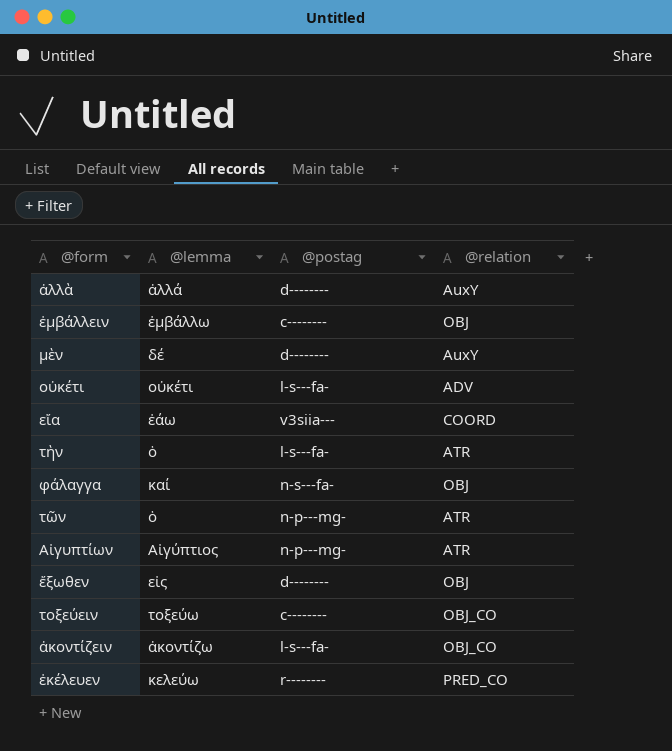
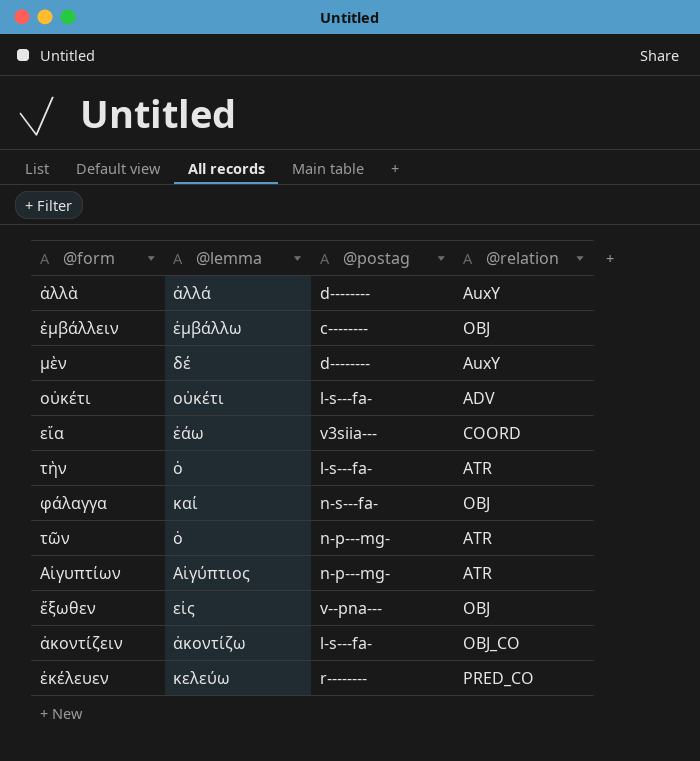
row τοξεύειν: τοξεύω | c-------- | OBJ_CO -> none
ἔξωθεν | @postag: d-------- -> v--pna---

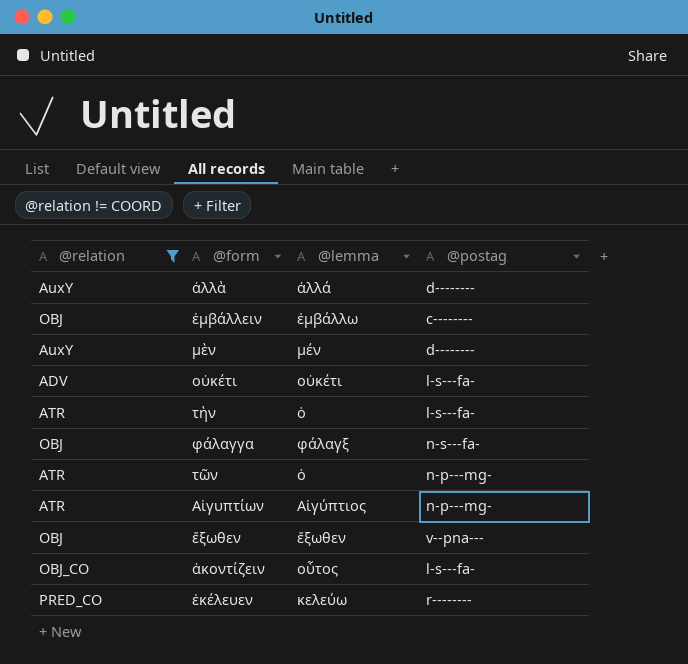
filter: none -> @relation != COORD
column @relation | position: 4 -> 1
μὲν | @lemma: δέ -> μέν
φάλαγγα | @lemma: καί -> φάλαγξ
ἔξωθεν | @lemma: εἰς -> ἔξωθεν
ἀκοντίζειν | @lemma: ἀκοντίζω -> οὗτος

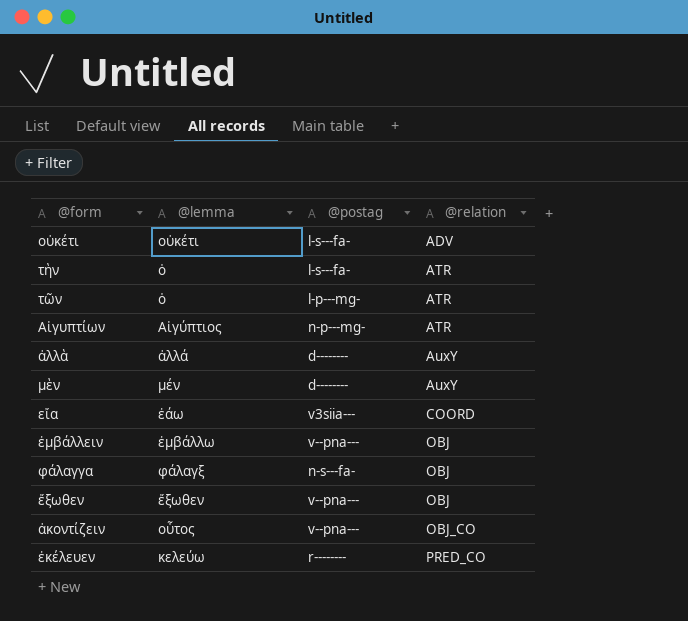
filter: @relation != COORD -> none
row order: none -> @relation ascending
column @relation | position: 1 -> 4
τῶν | @postag: n-p---mg- -> l-p---mg-
ἐμβάλλειν | @postag: c-------- -> v--pna---
ἀκοντίζειν | @postag: l-s---fa- -> v--pna---

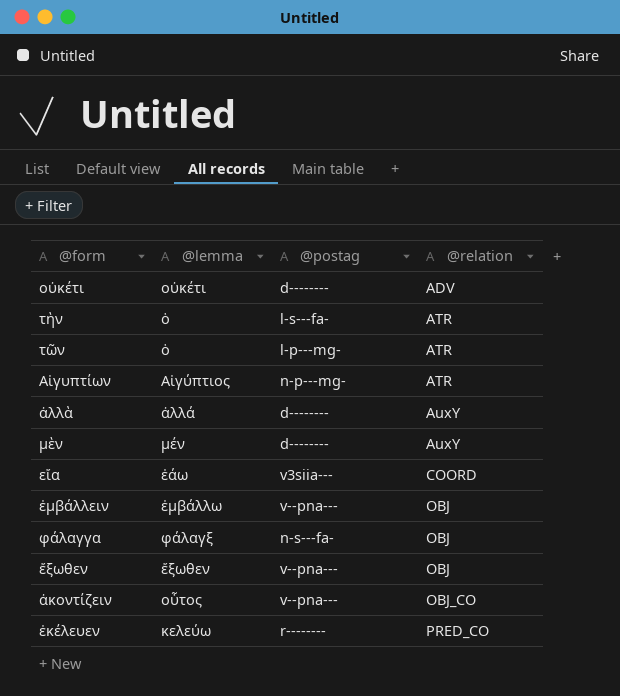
οὐκέτι | @postag: l-s---fa- -> d--------

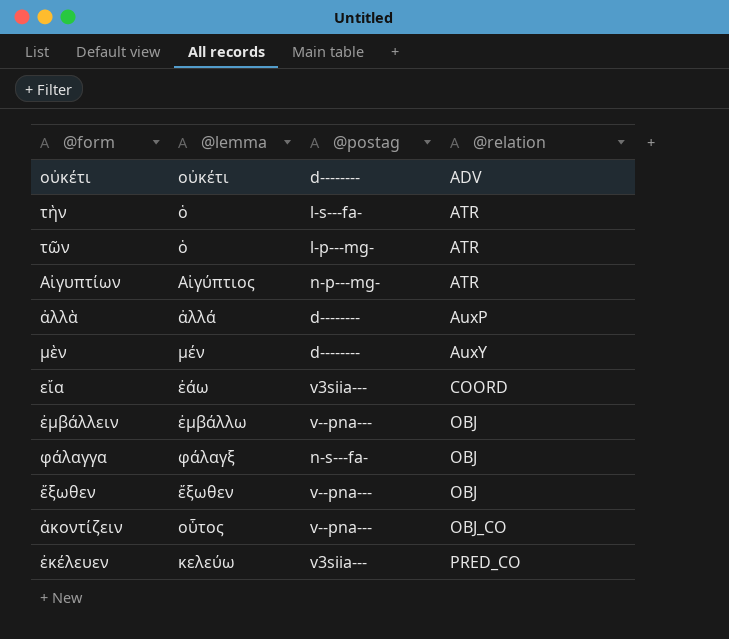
ἀλλὰ | @relation: AuxY -> AuxP
ἐκέλευεν | @postag: r-------- -> v3siia---

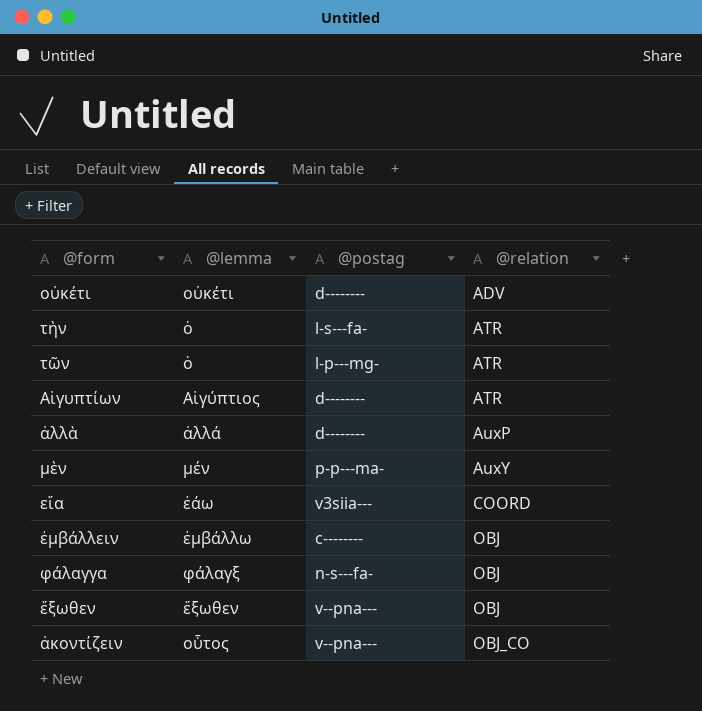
row ἐκέλευεν: κελεύω | v3siia--- | PRED_CO -> none
Αἰγυπτίων | @postag: n-p---mg- -> d--------
μὲν | @postag: d-------- -> p-p---ma-
ἐμβάλλειν | @postag: v--pna--- -> c--------

